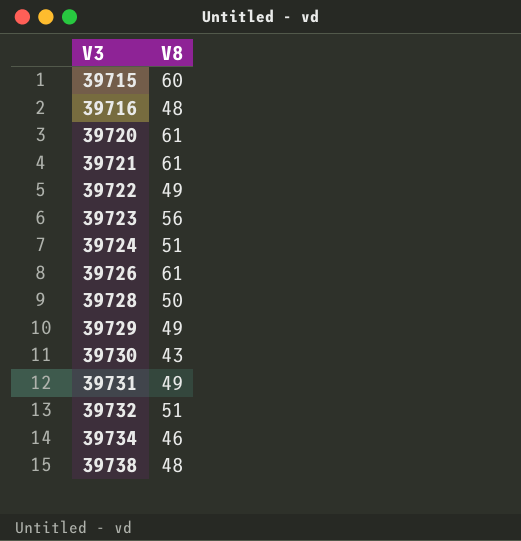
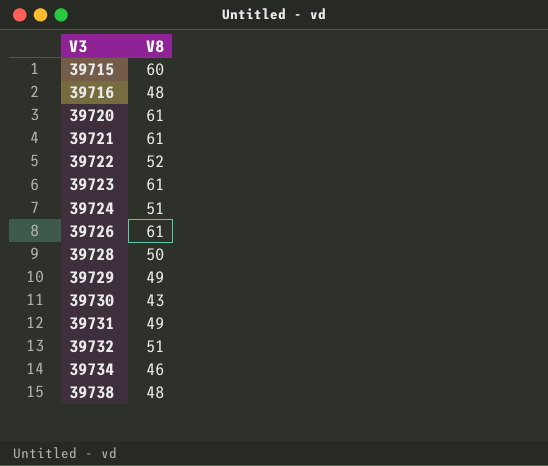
39722 | V8: 49 -> 52
39723 | V8: 56 -> 61

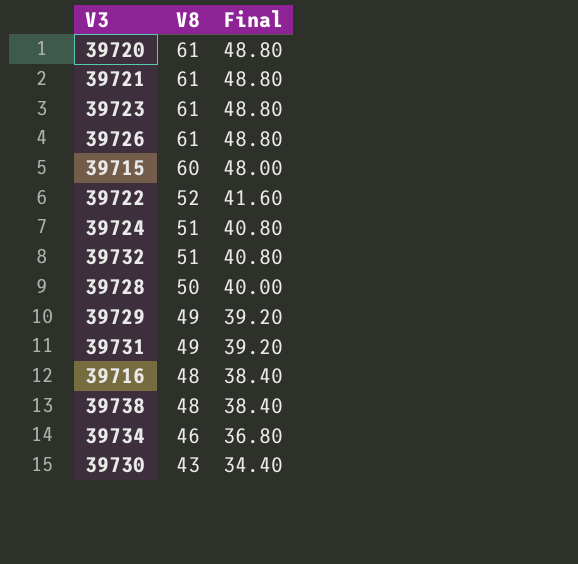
row order: V3 ascending -> V8 descending
column Final | formula: none -> [V8] * 0.8

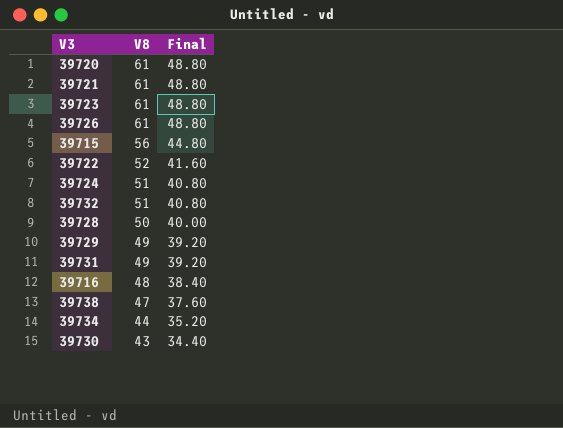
39715 | V8: 60 -> 56
39715 | Final: 48.00 -> 44.80
39738 | V8: 48 -> 47
39738 | Final: 38.40 -> 37.60
39734 | V8: 46 -> 44
39734 | Final: 36.80 -> 35.20

